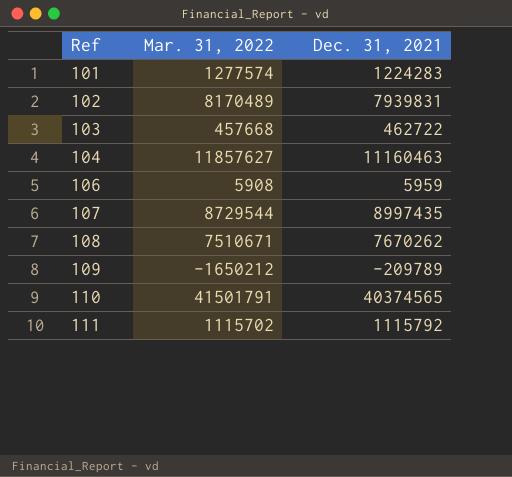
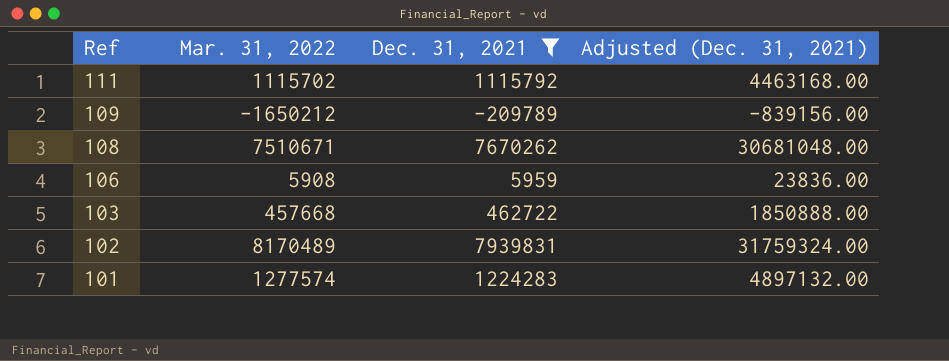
filter: none -> Dec. 31, 2021 <= 7939831
row order: Ref ascending -> Ref descending
column Adjusted (Dec. 31, 2021) | formula: none -> [Dec. 31, 2021] * 4

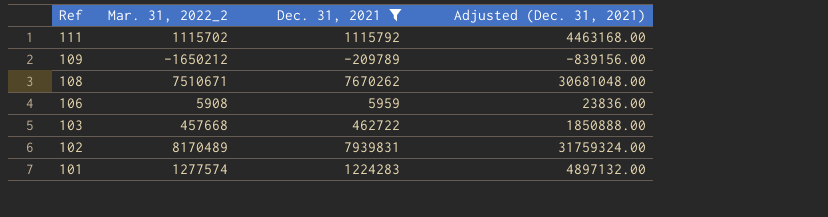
column name: Mar. 31, 2022 -> Mar. 31, 2022_2

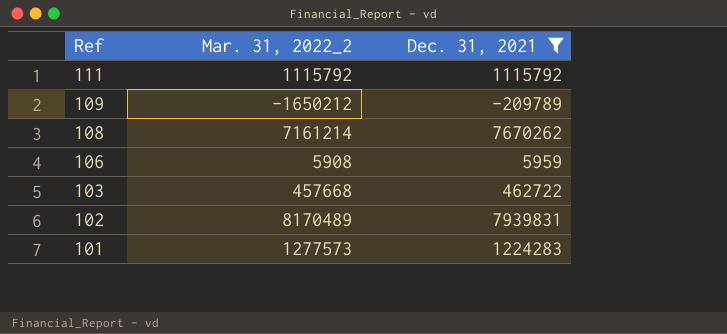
column Adjusted (Dec. 31, 2021) | formula: [Dec. 31, 2021] * 4 -> none
111 | Mar. 31, 2022_2: 1115702 -> 1115792
108 | Mar. 31, 2022_2: 7510671 -> 7161214
101 | Mar. 31, 2022_2: 1277574 -> 1277573

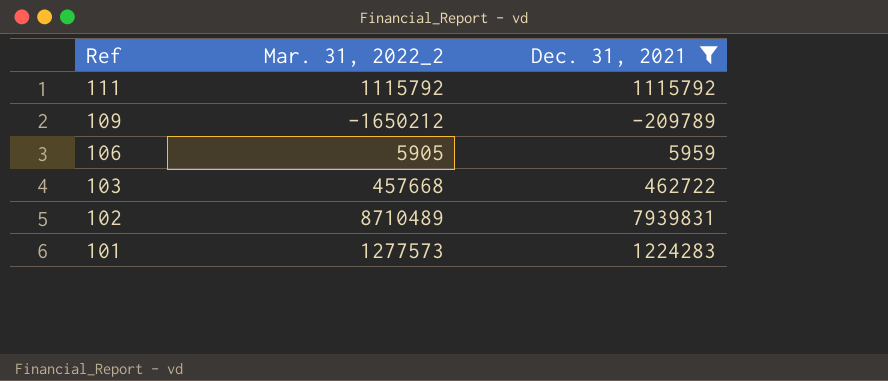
row 108: 7161214 | 7670262 -> none
106 | Mar. 31, 2022_2: 5908 -> 5905
102 | Mar. 31, 2022_2: 8170489 -> 8710489

